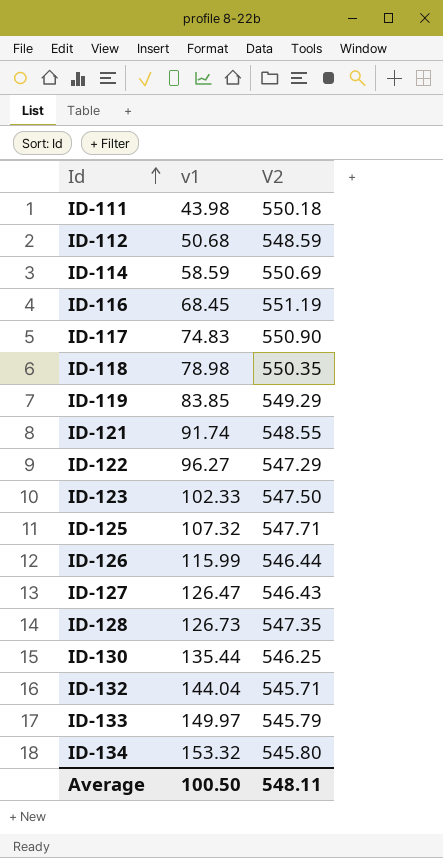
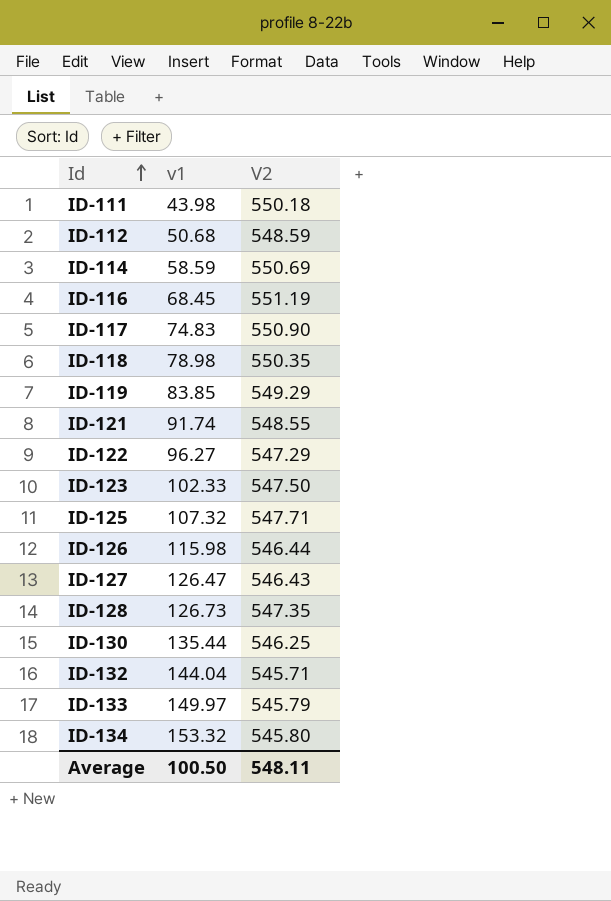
ID-126 | v1: 115.99 -> 115.98

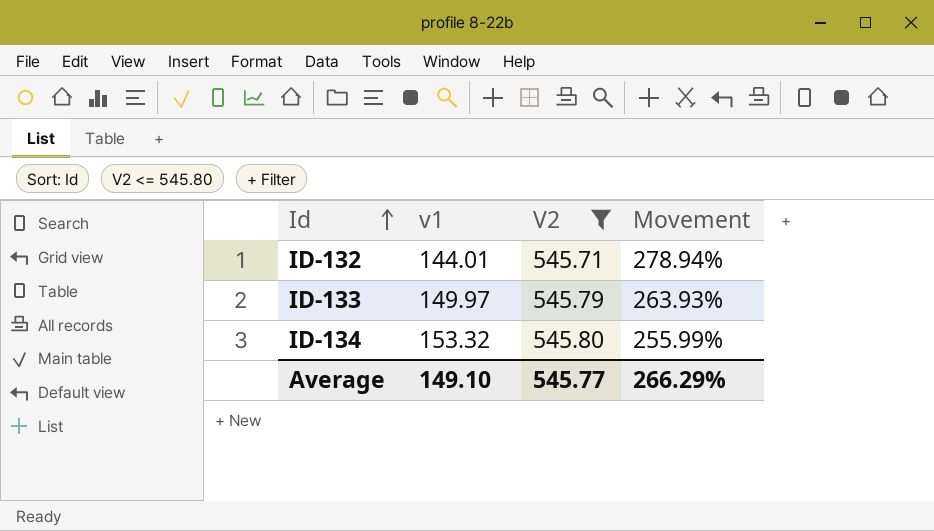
filter: none -> V2 <= 545.80
column Movement | formula: none -> ([V2] - [v1]) / [v1]
ID-132 | v1: 144.04 -> 144.01
Average | v1: 100.50 -> 149.10
Average | V2: 548.11 -> 545.77

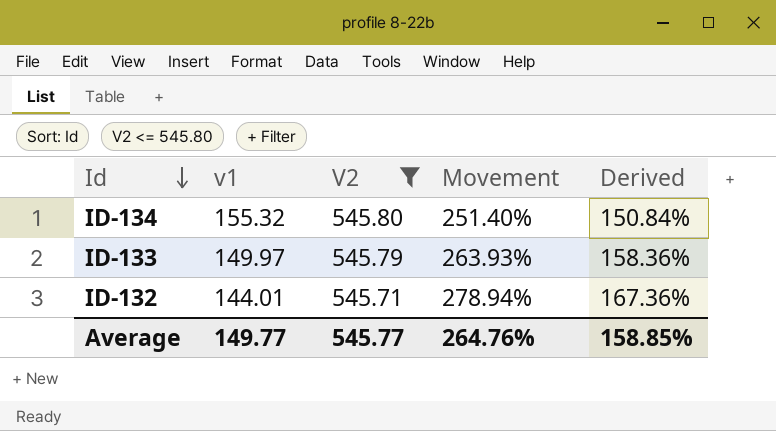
row order: Id ascending -> Id descending
column Derived | formula: none -> [Movement] * 0.6
ID-134 | v1: 153.32 -> 155.32
ID-134 | Movement: 255.99% -> 251.40%
Average | v1: 149.10 -> 149.77
Average | Movement: 266.29% -> 264.76%

